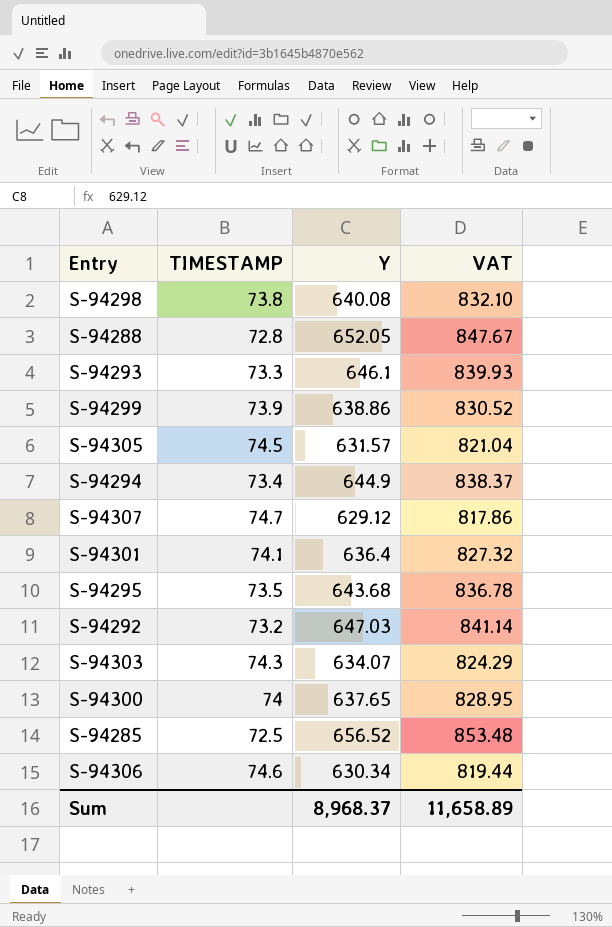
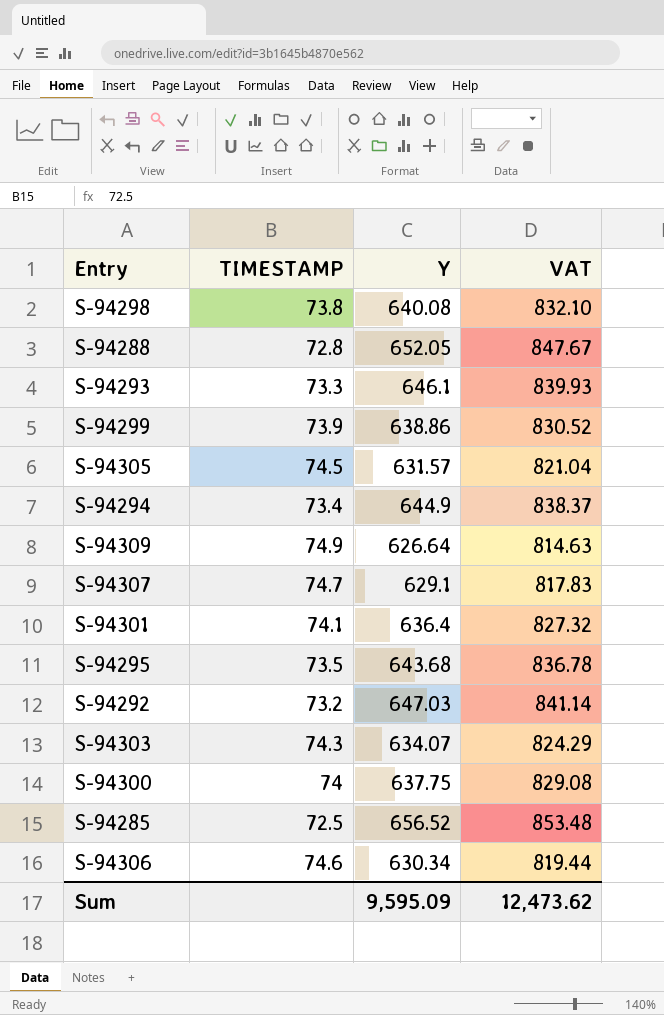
row S-94309: none -> 74.9 | 626.64 | 814.63
S-94307 | Y: 629.12 -> 629.1
S-94307 | VAT: 817.86 -> 817.83
S-94300 | Y: 637.65 -> 637.75
S-94300 | VAT: 828.95 -> 829.08
Sum | Y: 8,968.37 -> 9,595.09
Sum | VAT: 11,658.89 -> 12,473.62

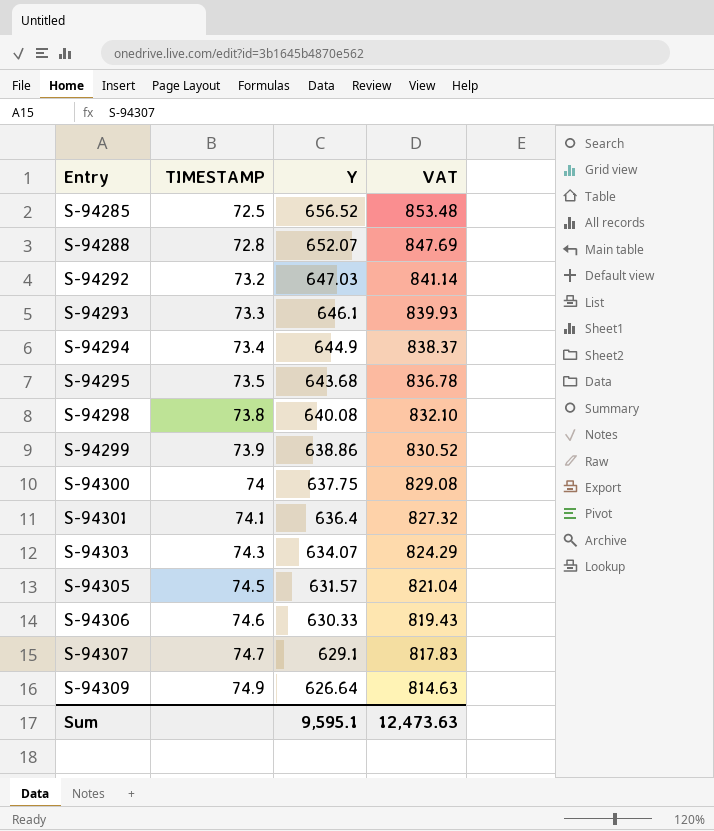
row order: none -> Entry ascending
S-94288 | Y: 652.05 -> 652.07
S-94288 | VAT: 847.67 -> 847.69
S-94306 | Y: 630.34 -> 630.33
S-94306 | VAT: 819.44 -> 819.43
Sum | Y: 9,595.09 -> 9,595.1
Sum | VAT: 12,473.62 -> 12,473.63

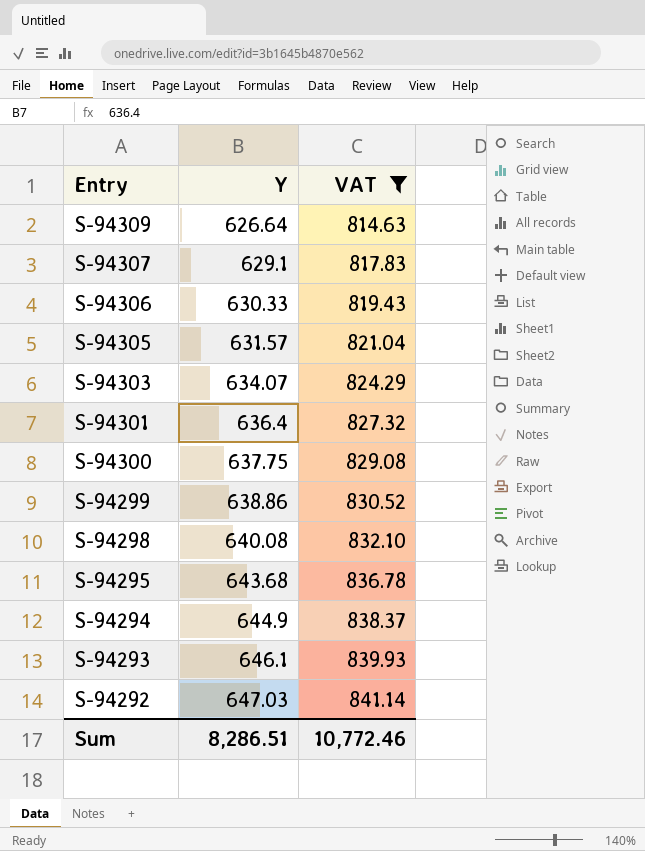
filter: none -> VAT <= 841.14
row order: Entry ascending -> Entry descending
column TIMESTAMP | position: 2 -> none
Sum | Y: 9,595.1 -> 8,286.51
Sum | VAT: 12,473.63 -> 10,772.46

